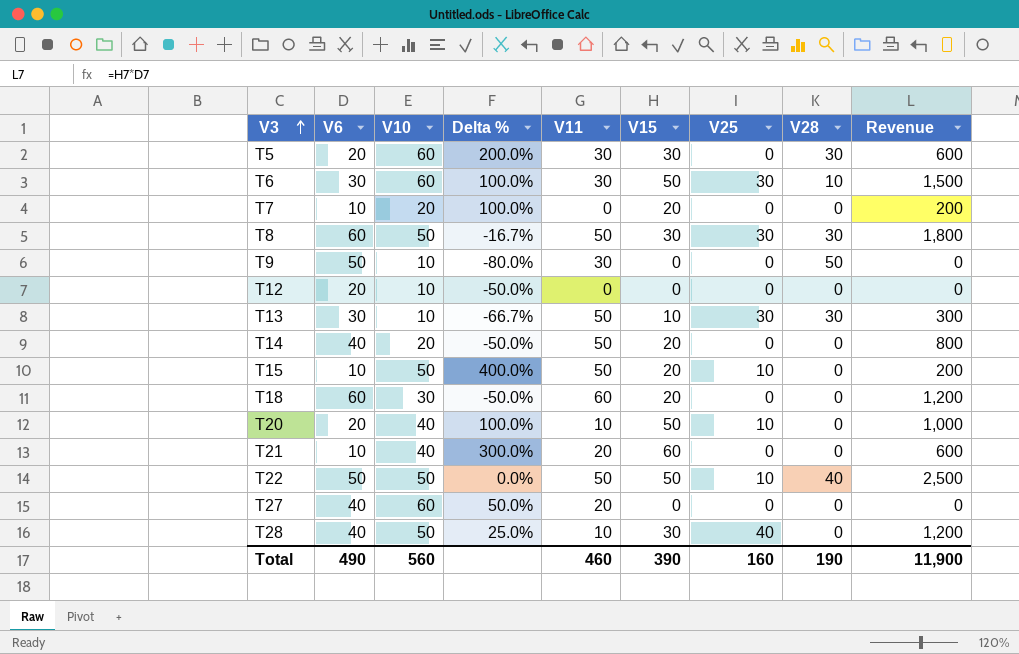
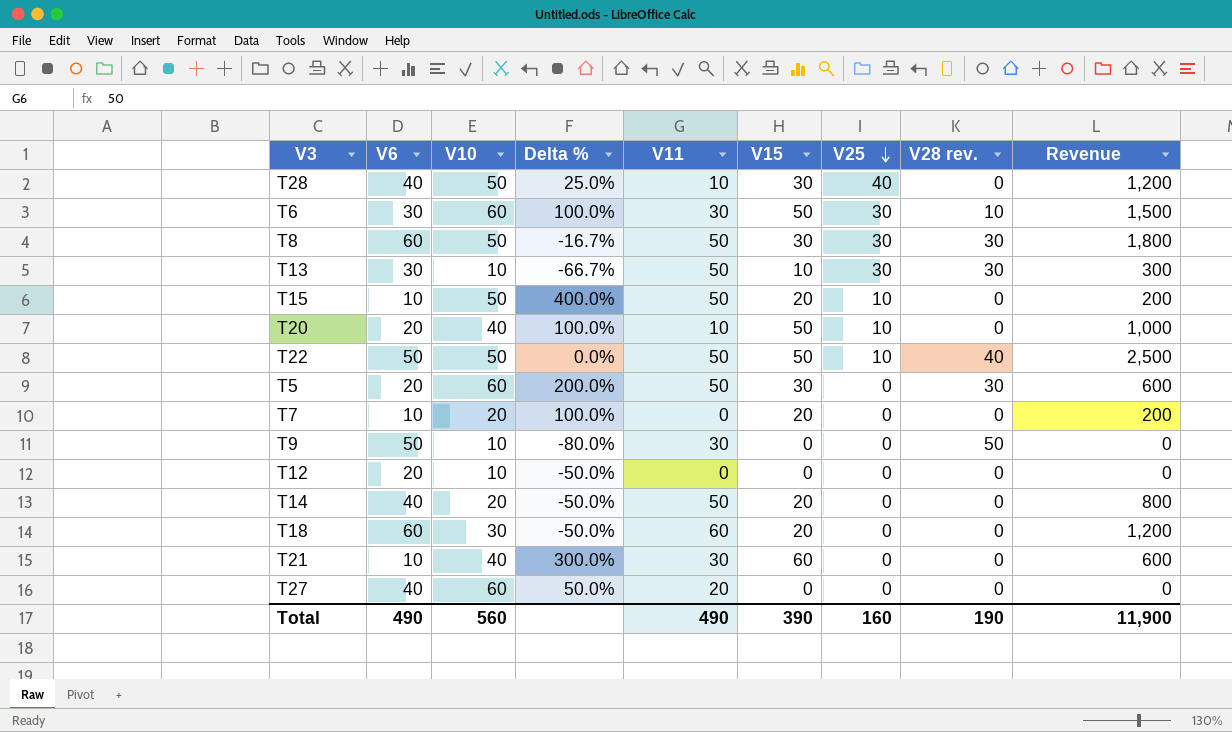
row order: V3 ascending -> V25 descending
column name: V28 -> V28 rev.
T5 | V11: 30 -> 50
T21 | V11: 20 -> 30
Total | V11: 460 -> 490

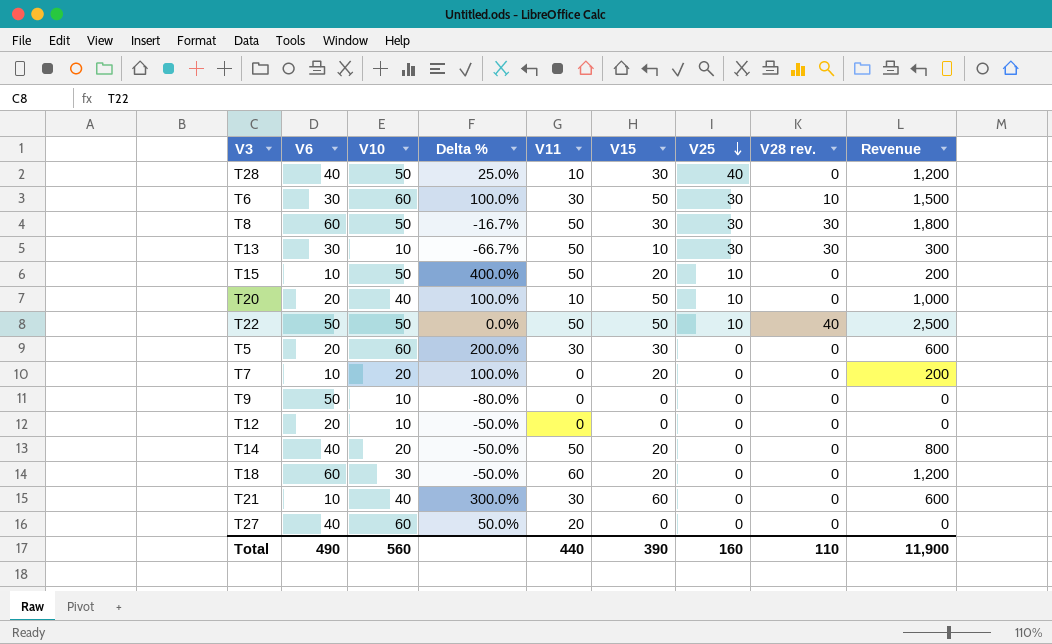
T5 | V11: 50 -> 30
T5 | V28 rev.: 30 -> 0
T9 | V11: 30 -> 0
T9 | V28 rev.: 50 -> 0
Total | V11: 490 -> 440
Total | V28 rev.: 190 -> 110

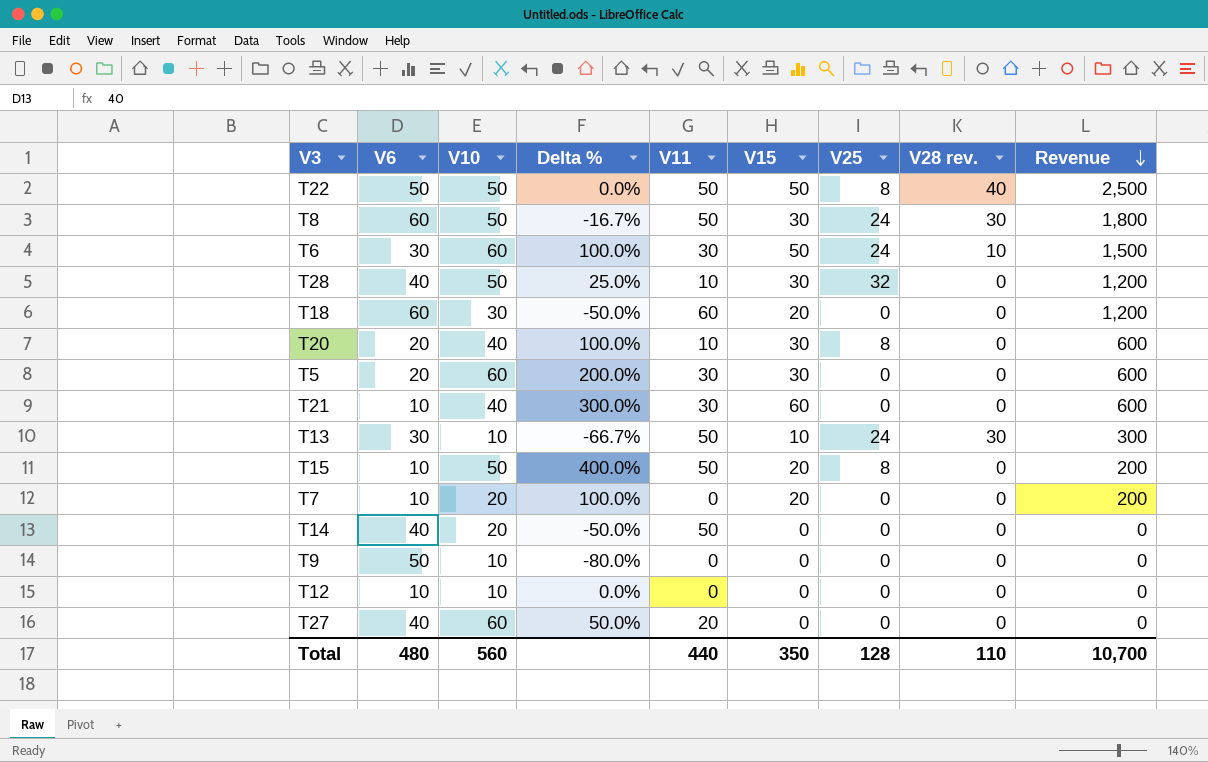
row order: V25 descending -> Revenue descending
T22 | V25: 10 -> 8
T8 | V25: 30 -> 24
T6 | V25: 30 -> 24
T28 | V25: 40 -> 32
T20 | V15: 50 -> 30
T20 | V25: 10 -> 8
T20 | Revenue: 1,000 -> 600
T13 | V25: 30 -> 24
T15 | V25: 10 -> 8
T14 | V15: 20 -> 0
T14 | Revenue: 800 -> 0
T12 | V6: 20 -> 10
T12 | Delta %: -50.0% -> 0.0%
Total | V6: 490 -> 480
Total | V15: 390 -> 350
Total | V25: 160 -> 128
Total | Revenue: 11,900 -> 10,700

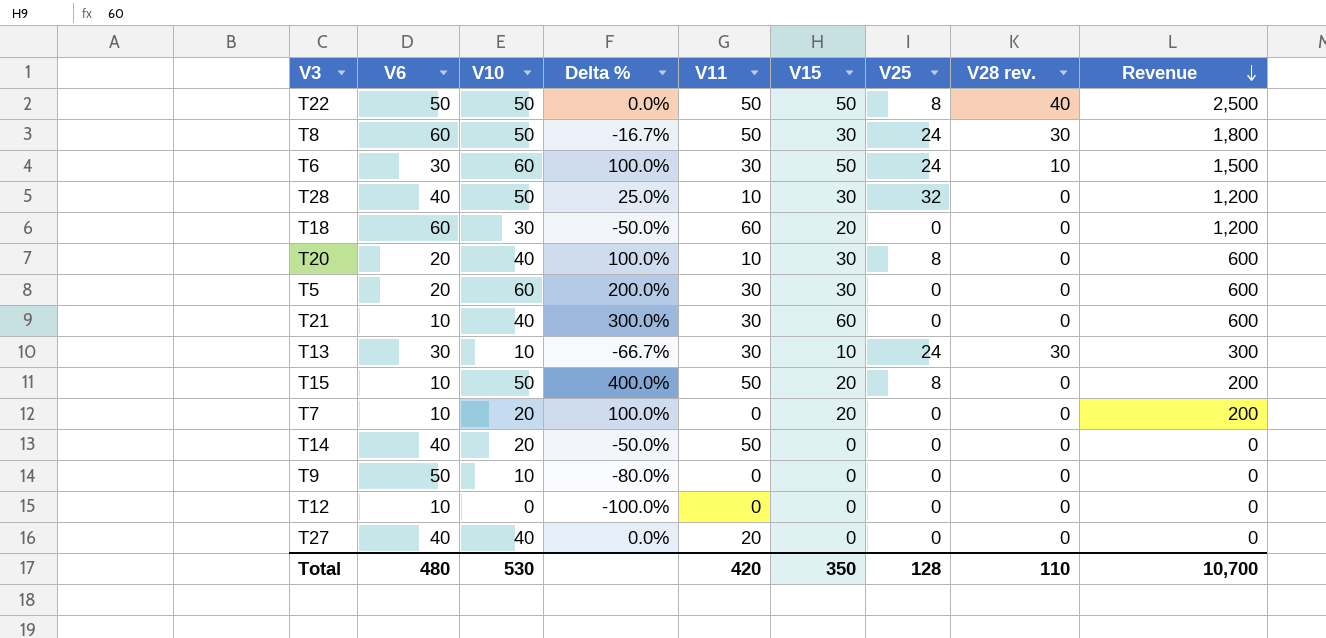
T13 | V11: 50 -> 30
T12 | V10: 10 -> 0
T12 | Delta %: 0.0% -> -100.0%
T27 | V10: 60 -> 40
T27 | Delta %: 50.0% -> 0.0%
Total | V10: 560 -> 530
Total | V11: 440 -> 420

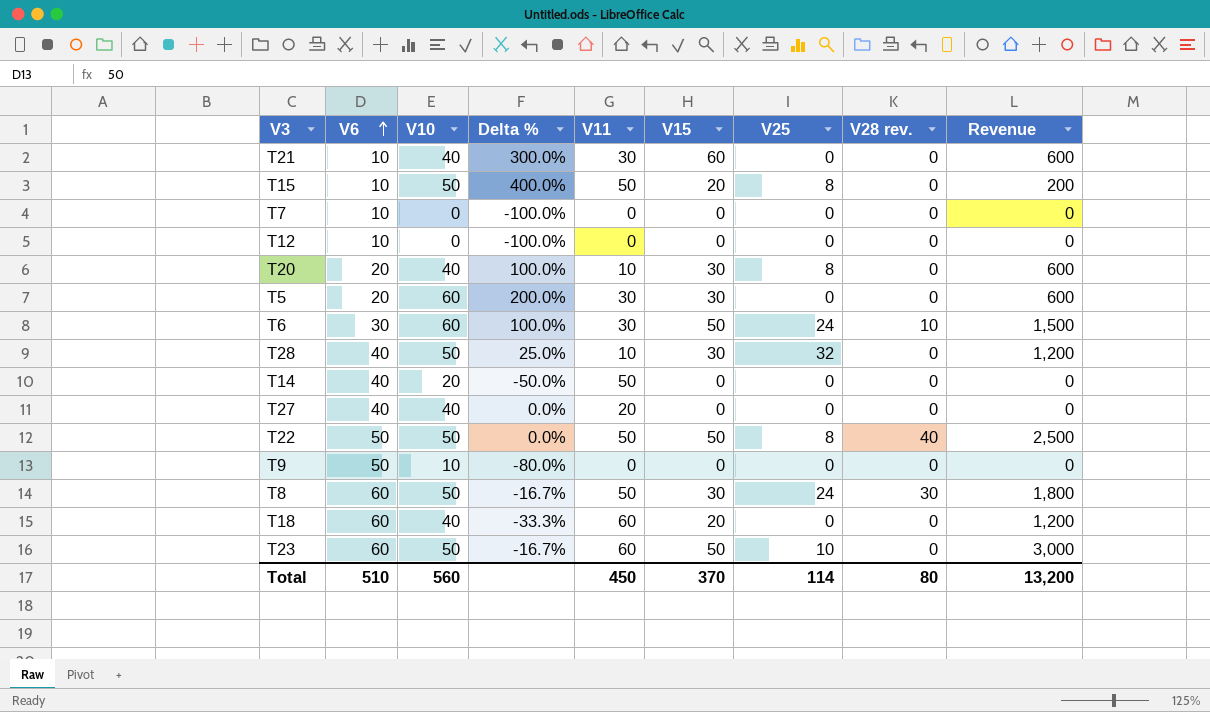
row order: Revenue descending -> V6 ascending
row T13: 30 | 10 | -66.7% | 30 | 10 | 24 | 30 | 300 -> none
T7 | V10: 20 -> 0
T7 | Delta %: 100.0% -> -100.0%
T7 | V15: 20 -> 0
T7 | Revenue: 200 -> 0
T18 | V10: 30 -> 40
T18 | Delta %: -50.0% -> -33.3%
row T23: none -> 60 | 50 | -16.7% | 60 | 50 | 10 | 0 | 3,000
Total | V6: 480 -> 510
Total | V10: 530 -> 560
Total | V11: 420 -> 450
Total | V15: 350 -> 370
Total | V25: 128 -> 114
Total | V28 rev.: 110 -> 80
Total | Revenue: 10,700 -> 13,200

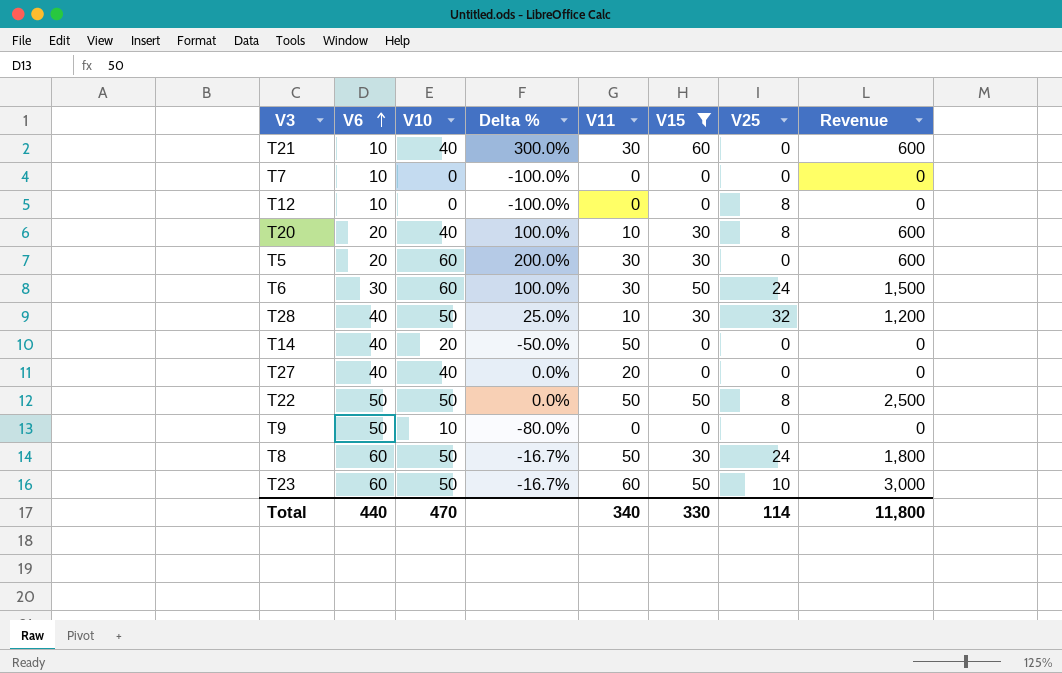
filter: none -> V15 != 20
column V28 rev. | position: 8 -> none
T12 | V25: 0 -> 8
Total | V6: 510 -> 440
Total | V10: 560 -> 470
Total | V11: 450 -> 340
Total | V15: 370 -> 330
Total | Revenue: 13,200 -> 11,800

